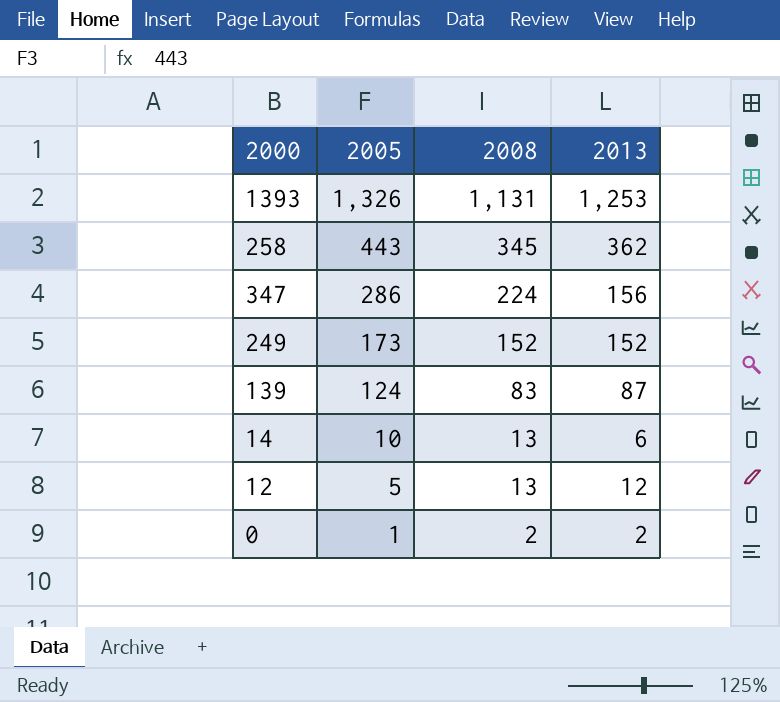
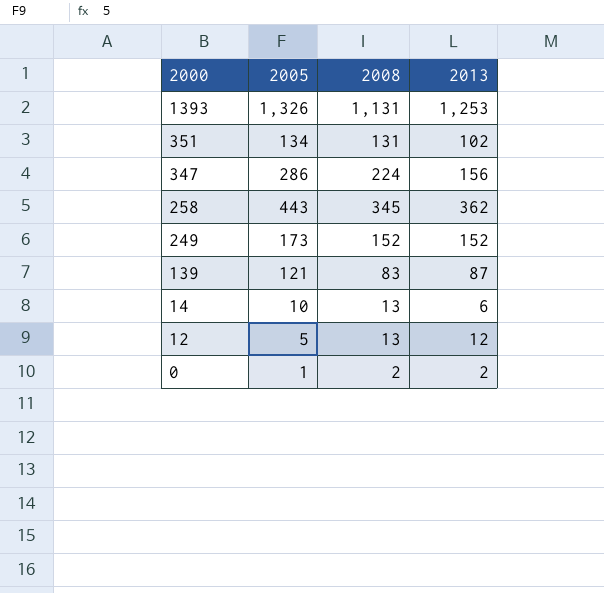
row order: 2005 descending -> 2000 descending
row 351: none -> 134 | 131 | 102
139 | 2005: 124 -> 121

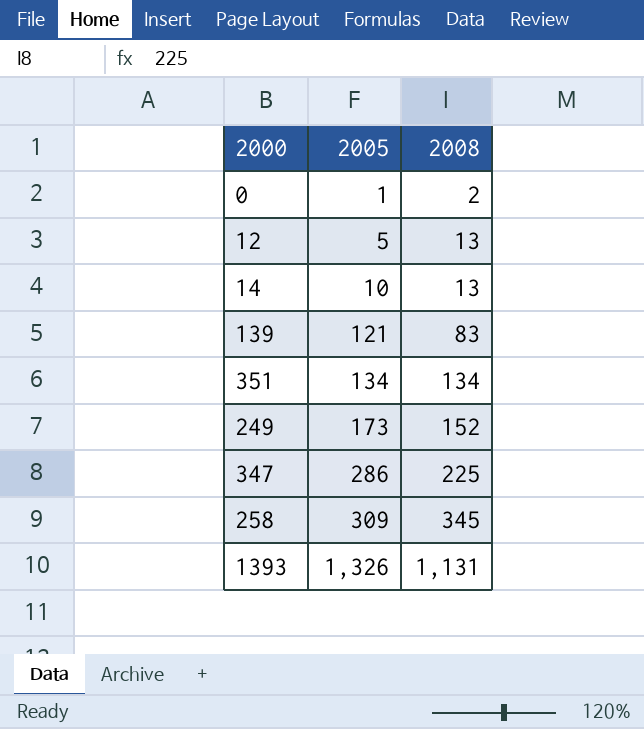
row order: 2000 descending -> 2005 ascending
column 2013 | position: 4 -> none
351 | 2008: 131 -> 134
347 | 2008: 224 -> 225
258 | 2005: 443 -> 309

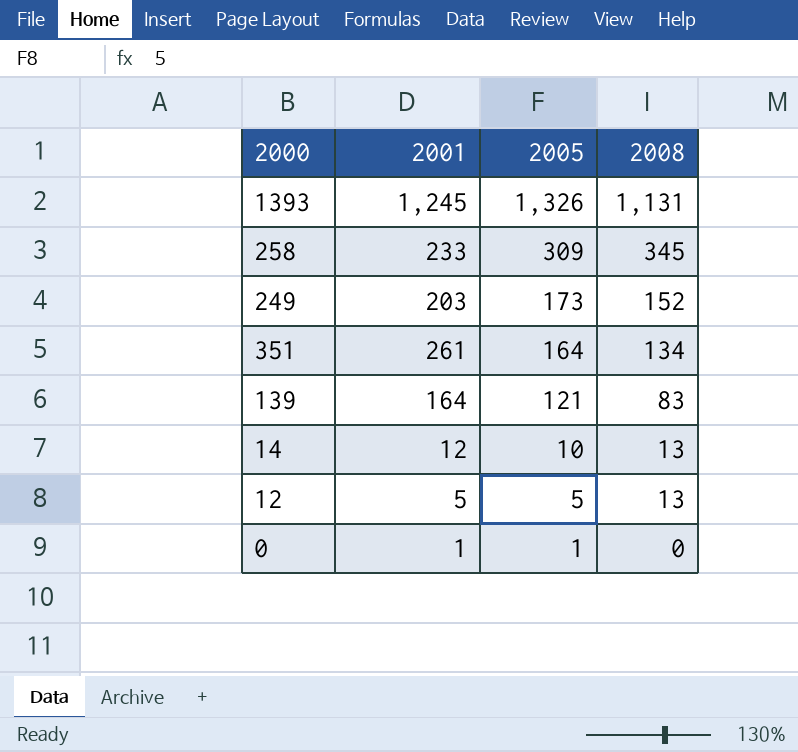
row order: 2005 ascending -> 2005 descending
column 2001 | position: none -> 2
row 347: 286 | 225 -> none
351 | 2005: 134 -> 164
0 | 2008: 2 -> 0

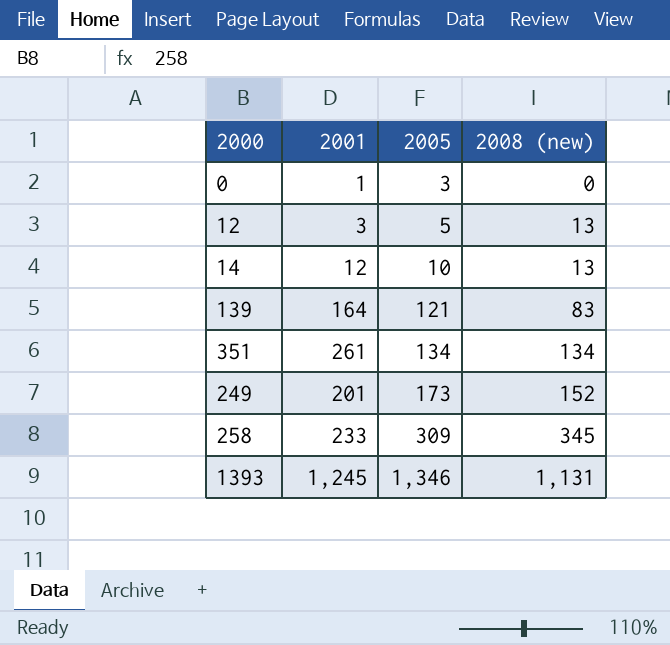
row order: 2005 descending -> 2005 ascending
column name: 2008 -> 2008 (new)
0 | 2005: 1 -> 3
12 | 2001: 5 -> 3
351 | 2005: 164 -> 134
249 | 2001: 203 -> 201
1393 | 2005: 1,326 -> 1,346

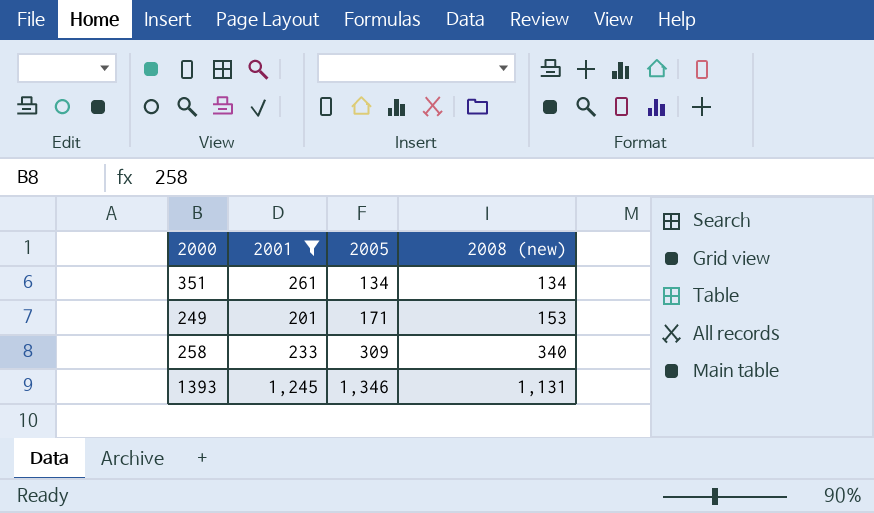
filter: none -> 2001 >= 201
249 | 2005: 173 -> 171
249 | 2008 (new): 152 -> 153
258 | 2008 (new): 345 -> 340

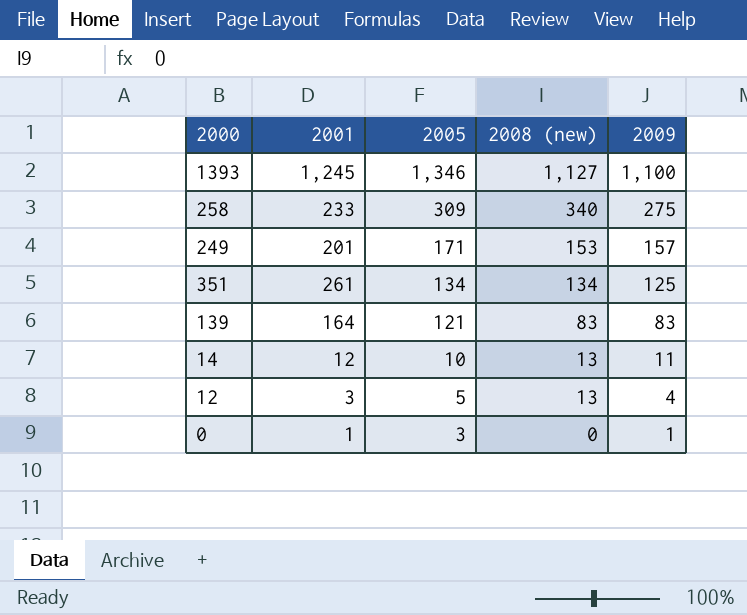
filter: 2001 >= 201 -> none
row order: 2005 ascending -> 2005 descending
column 2009 | position: none -> 5
1393 | 2008 (new): 1,131 -> 1,127

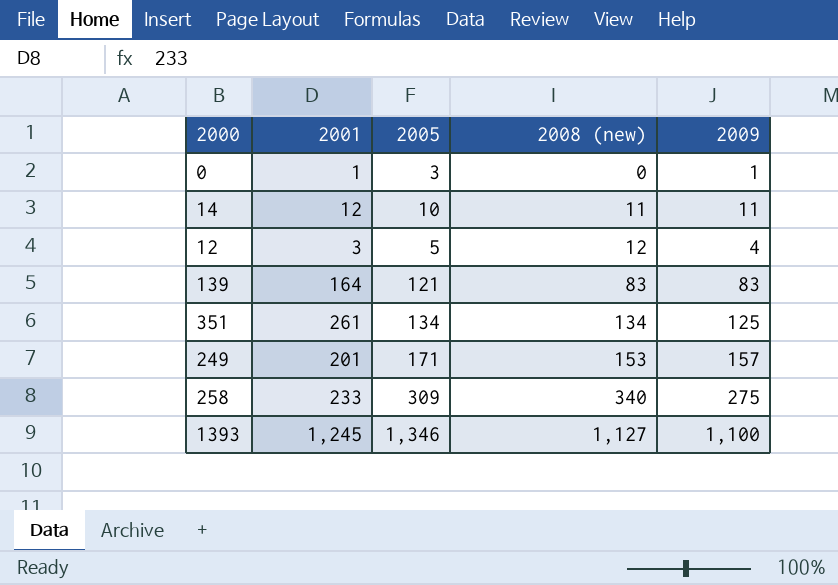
row order: 2005 descending -> 2008 (new) ascending
14 | 2008 (new): 13 -> 11
12 | 2008 (new): 13 -> 12

